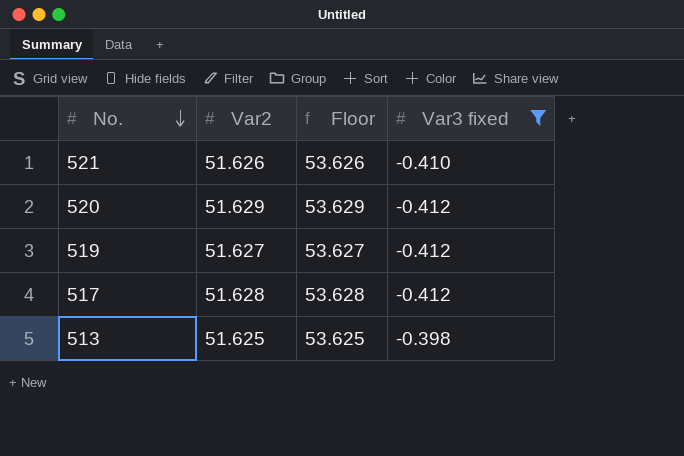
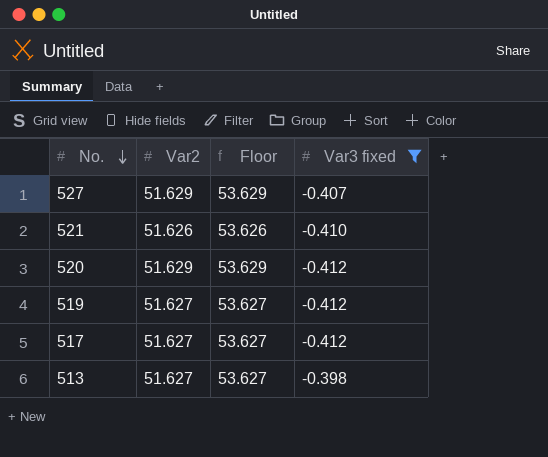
row 527: none -> 51.629 | 53.629 | -0.407
517 | Var2: 51.628 -> 51.627
517 | Floor: 53.628 -> 53.627
513 | Var2: 51.625 -> 51.627
513 | Floor: 53.625 -> 53.627

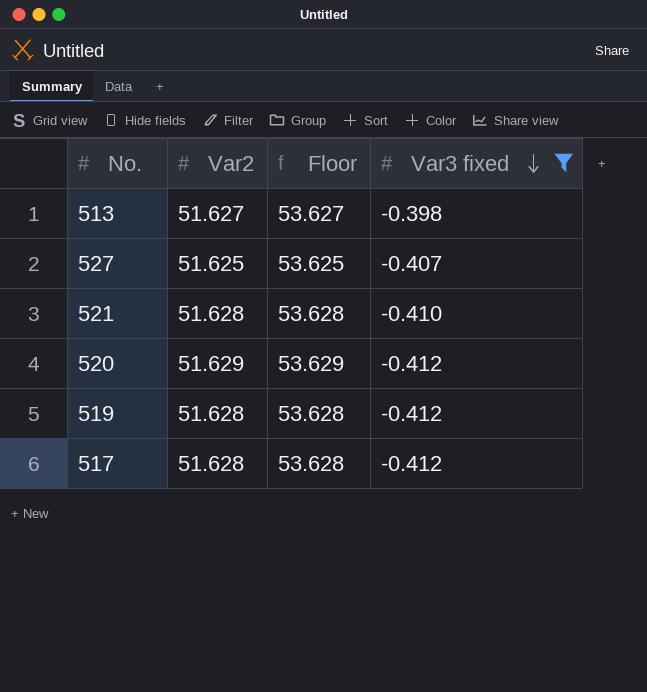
row order: No. descending -> Var3 fixed descending
527 | Var2: 51.629 -> 51.625
527 | Floor: 53.629 -> 53.625
521 | Var2: 51.626 -> 51.628
521 | Floor: 53.626 -> 53.628
519 | Var2: 51.627 -> 51.628
519 | Floor: 53.627 -> 53.628
517 | Var2: 51.627 -> 51.628
517 | Floor: 53.627 -> 53.628

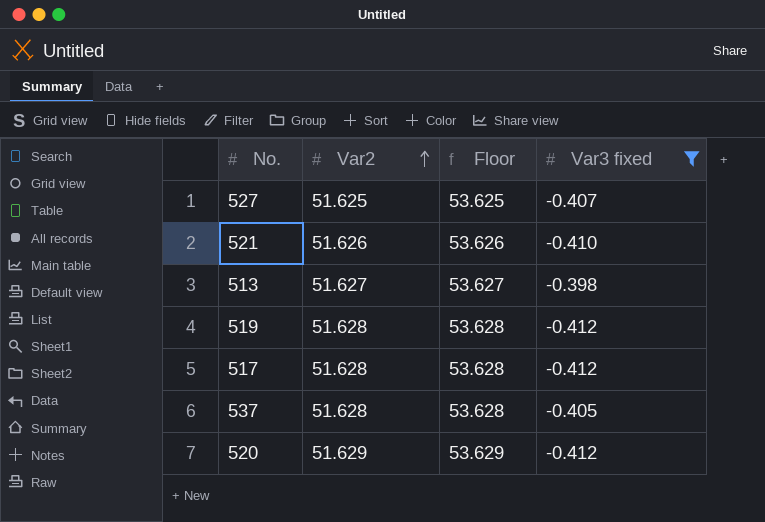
row order: Var3 fixed descending -> Var2 ascending
521 | Var2: 51.628 -> 51.626
521 | Floor: 53.628 -> 53.626
row 537: none -> 51.628 | 53.628 | -0.405

